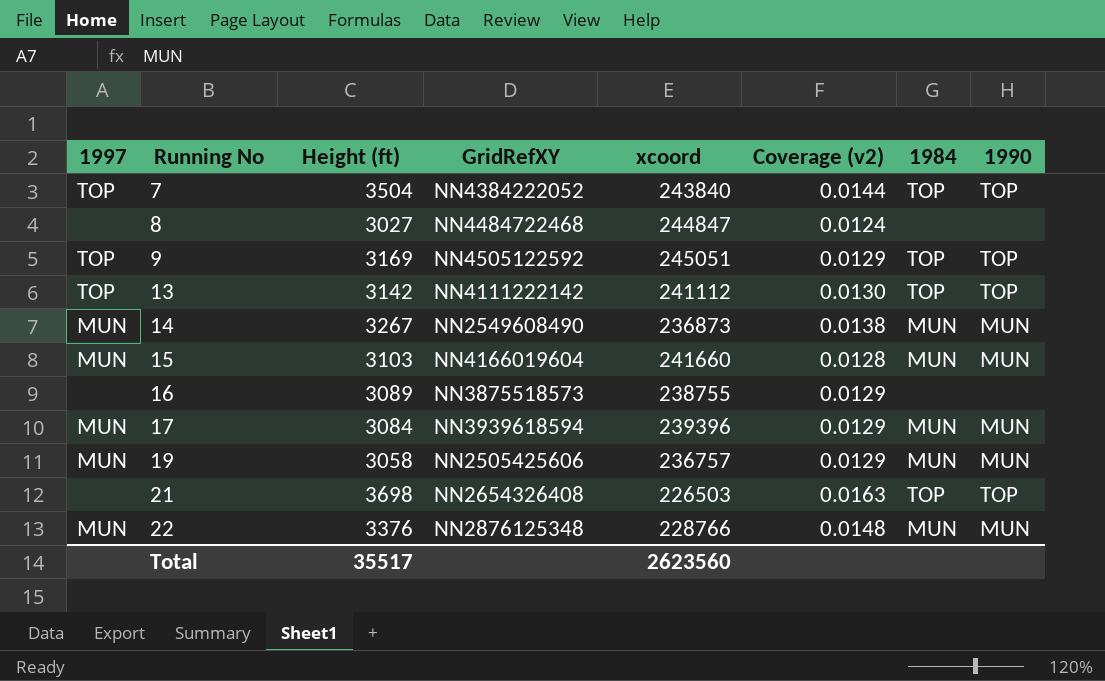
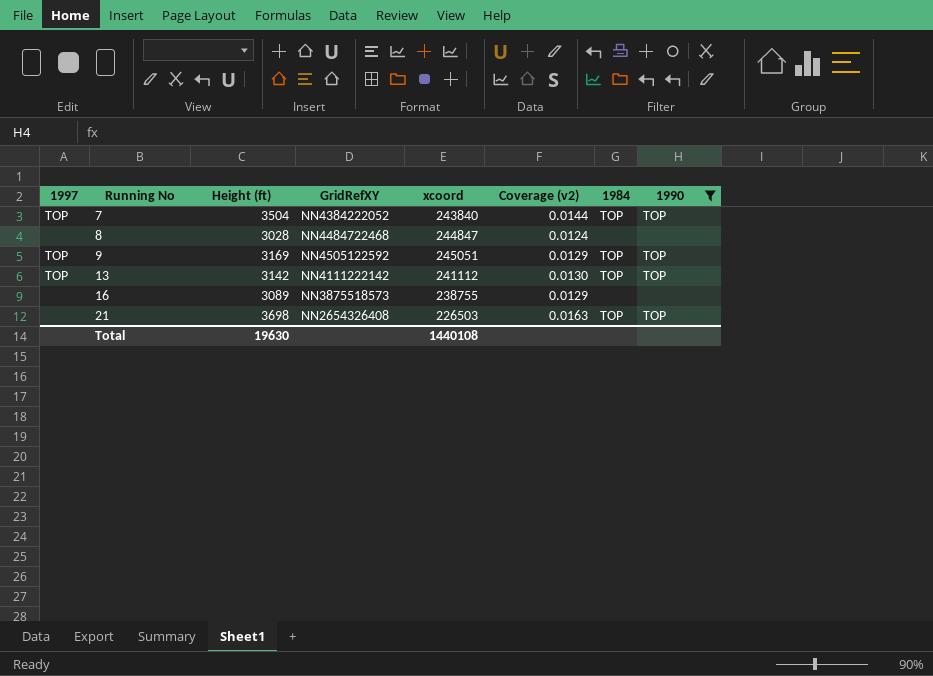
filter: none -> 1990 != MUN
8 | Height (ft): 3027 -> 3028
Total | Height (ft): 35517 -> 19630
Total | xcoord: 2623560 -> 1440108

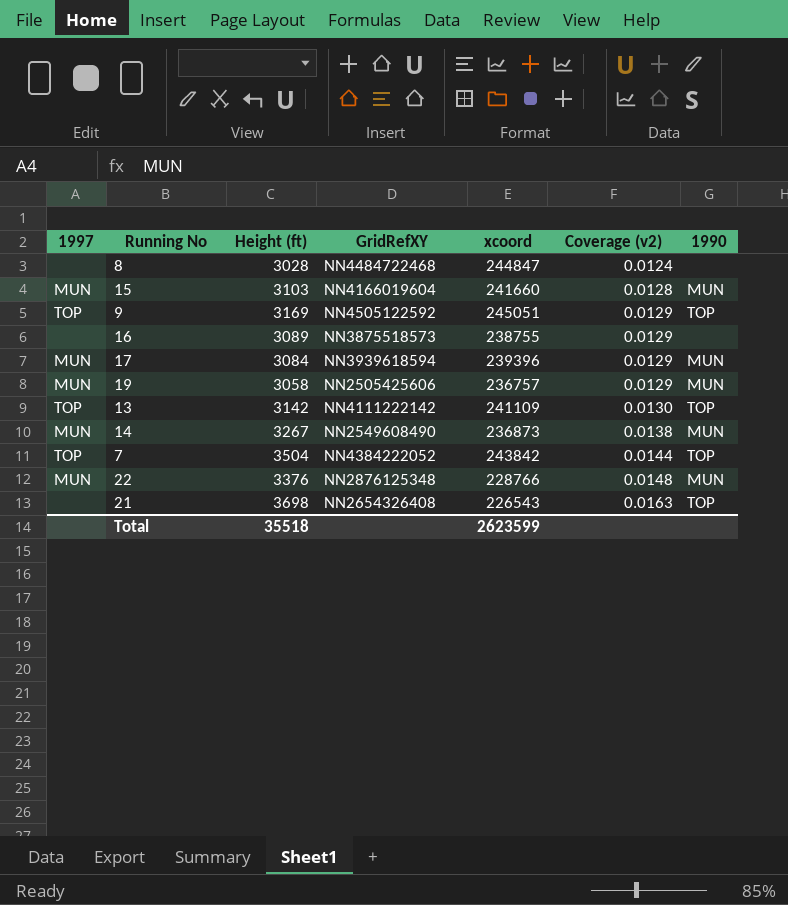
filter: 1990 != MUN -> none
row order: Running No ascending -> Coverage (v2) ascending
column 1984 | position: 7 -> none
13 | xcoord: 241112 -> 241109
7 | xcoord: 243840 -> 243842
21 | xcoord: 226503 -> 226543
Total | Height (ft): 19630 -> 35518
Total | xcoord: 1440108 -> 2623599

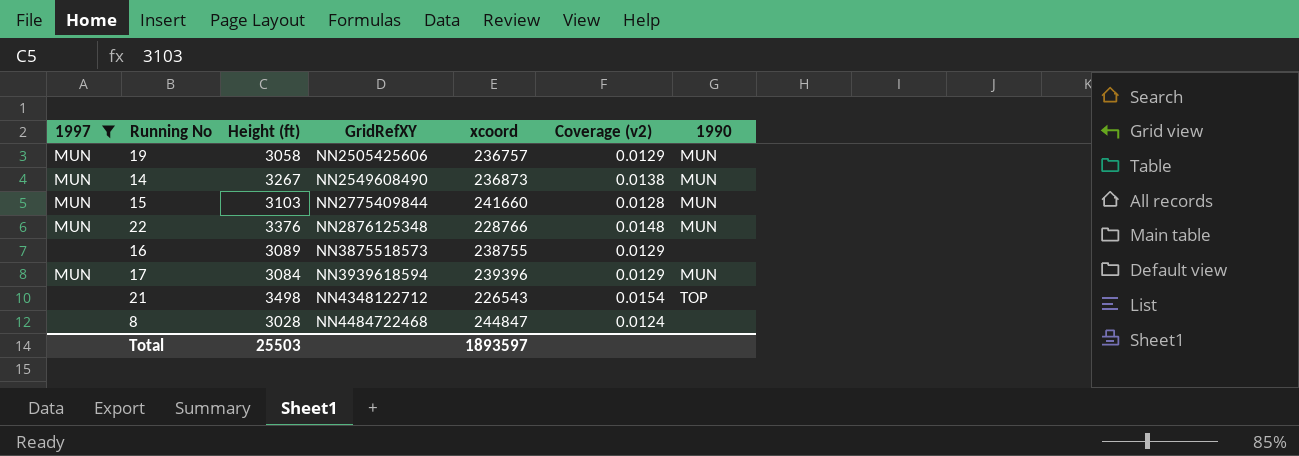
filter: none -> 1997 != TOP
row order: Coverage (v2) ascending -> GridRefXY ascending
15 | GridRefXY: NN4166019604 -> NN2775409844
21 | Height (ft): 3698 -> 3498
21 | GridRefXY: NN2654326408 -> NN4348122712
21 | Coverage (v2): 0.0163 -> 0.0154
Total | Height (ft): 35518 -> 25503
Total | xcoord: 2623599 -> 1893597

